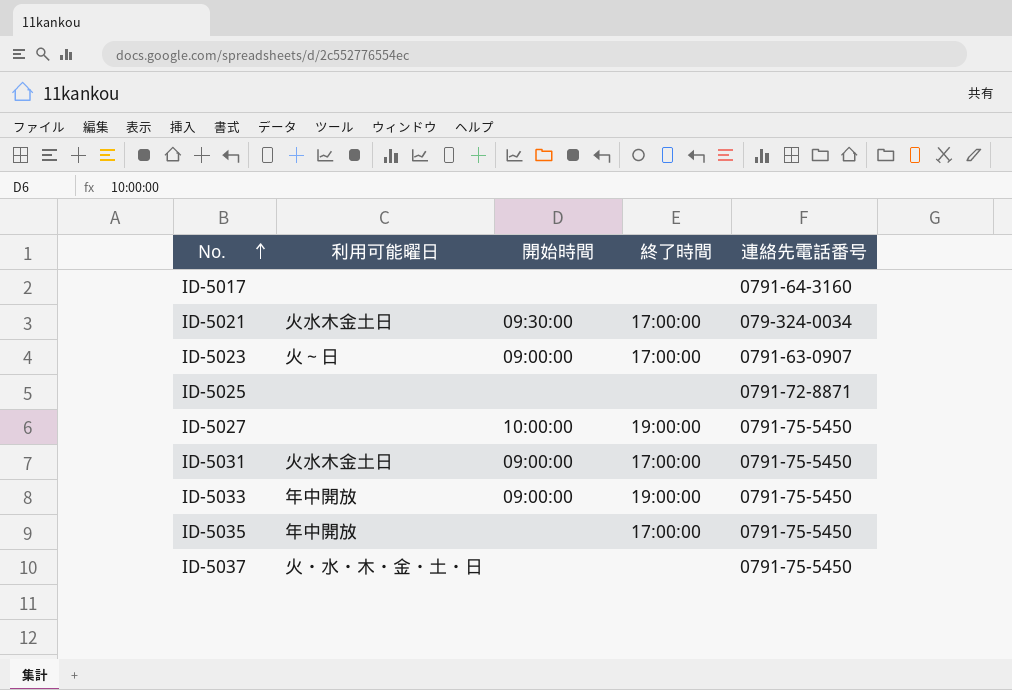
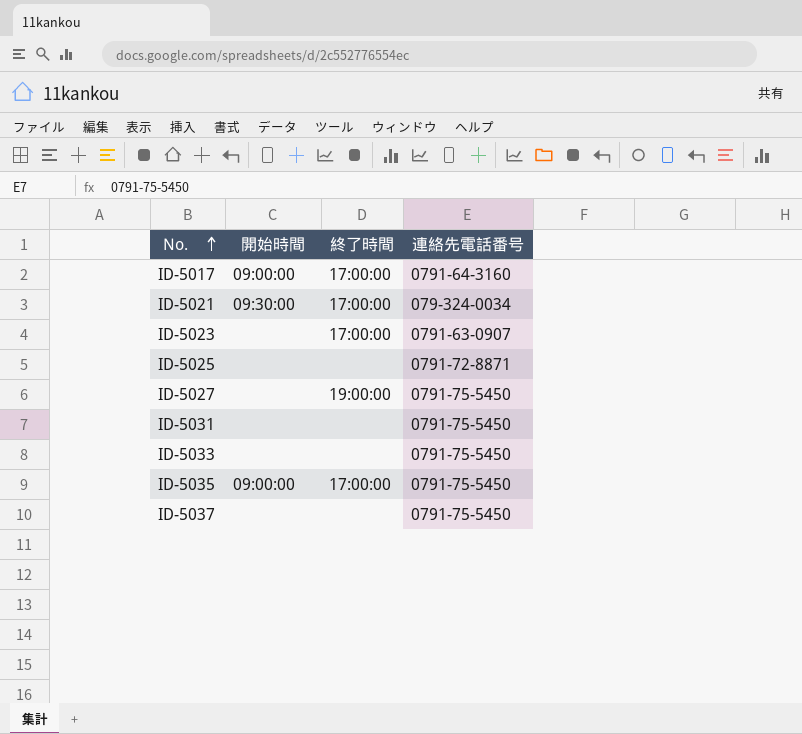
column 利用可能曜日 | position: 2 -> none
ID-5017 | 開始時間: none -> 09:00:00
ID-5017 | 終了時間: none -> 17:00:00
ID-5023 | 開始時間: 09:00:00 -> none
ID-5027 | 開始時間: 10:00:00 -> none
ID-5031 | 開始時間: 09:00:00 -> none
ID-5031 | 終了時間: 17:00:00 -> none
ID-5033 | 開始時間: 09:00:00 -> none
ID-5033 | 終了時間: 19:00:00 -> none
ID-5035 | 開始時間: none -> 09:00:00

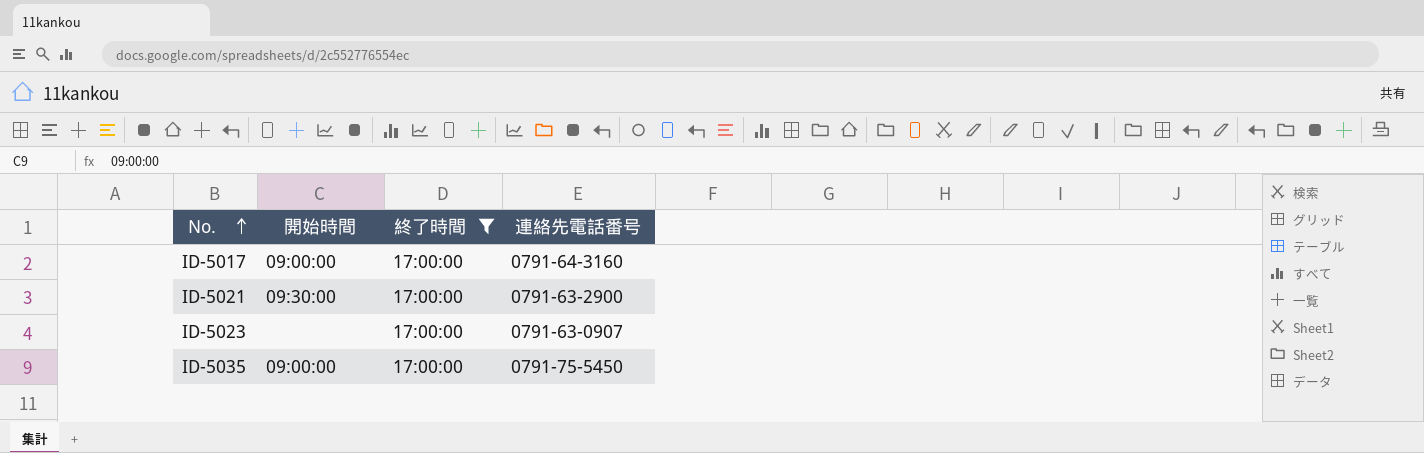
filter: none -> 終了時間 = 17:00:00
ID-5021 | 連絡先電話番号: 079-324-0034 -> 0791-63-2900

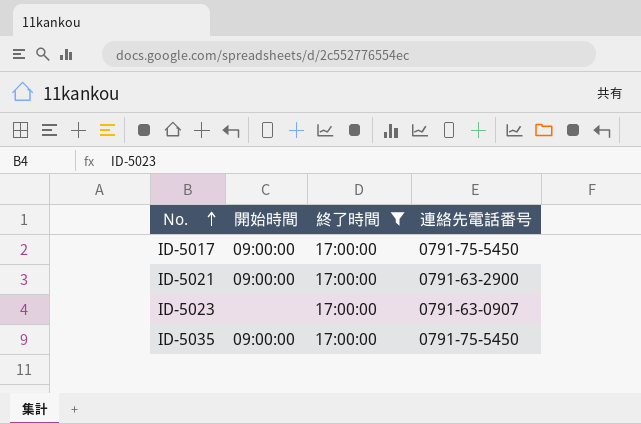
ID-5017 | 連絡先電話番号: 0791-64-3160 -> 0791-75-5450
ID-5021 | 開始時間: 09:30:00 -> 09:00:00

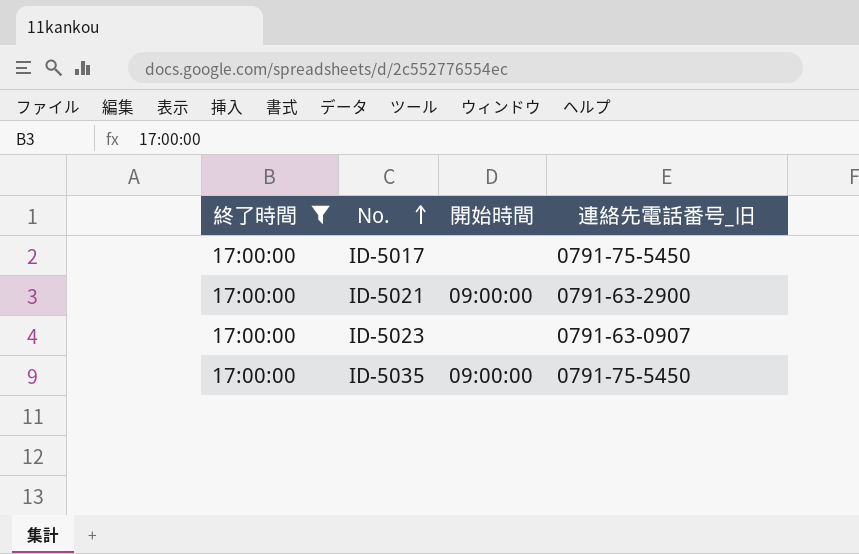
column 終了時間 | position: 3 -> 1
column name: 連絡先電話番号 -> 連絡先電話番号_旧
ID-5017 | 開始時間: 09:00:00 -> none

